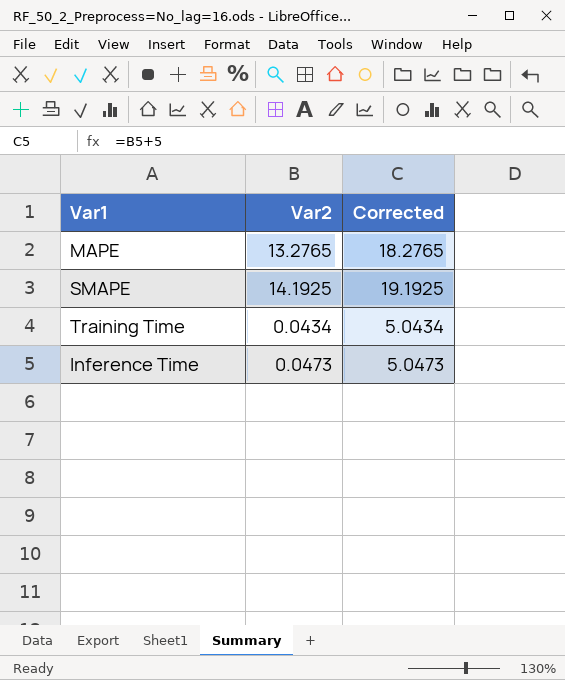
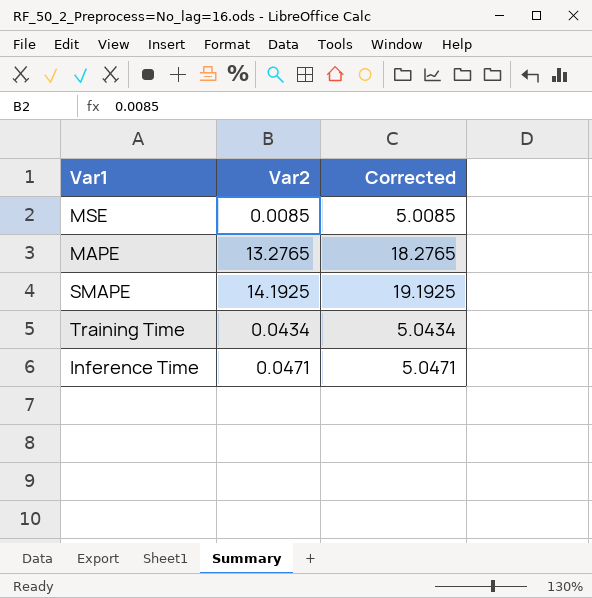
row MSE: none -> 0.0085 | 5.0085
Inference Time | Var2: 0.0473 -> 0.0471
Inference Time | Corrected: 5.0473 -> 5.0471

